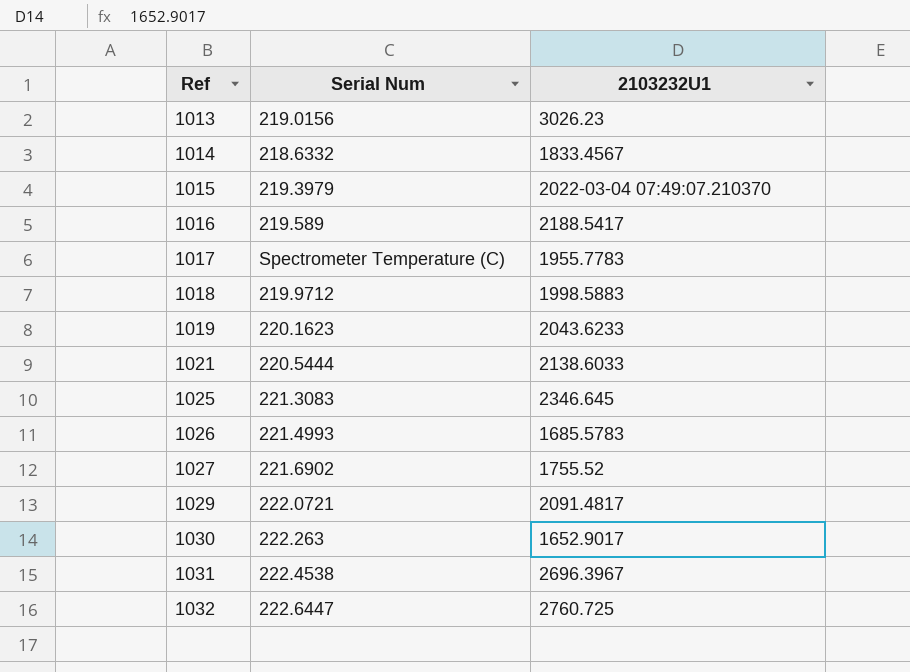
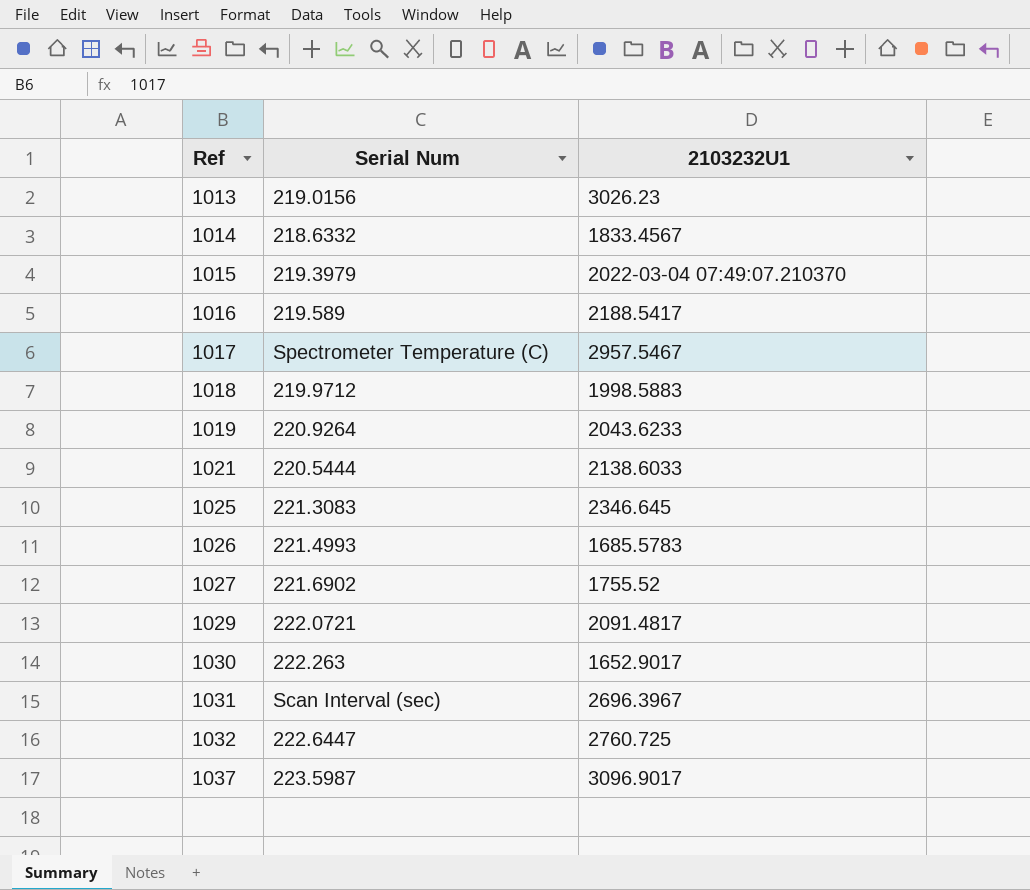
1017 | 2103232U1: 1955.7783 -> 2957.5467
1019 | Serial Num: 220.1623 -> 220.9264
1031 | Serial Num: 222.4538 -> Scan Interval (sec)
row 1037: none -> 223.5987 | 3096.9017

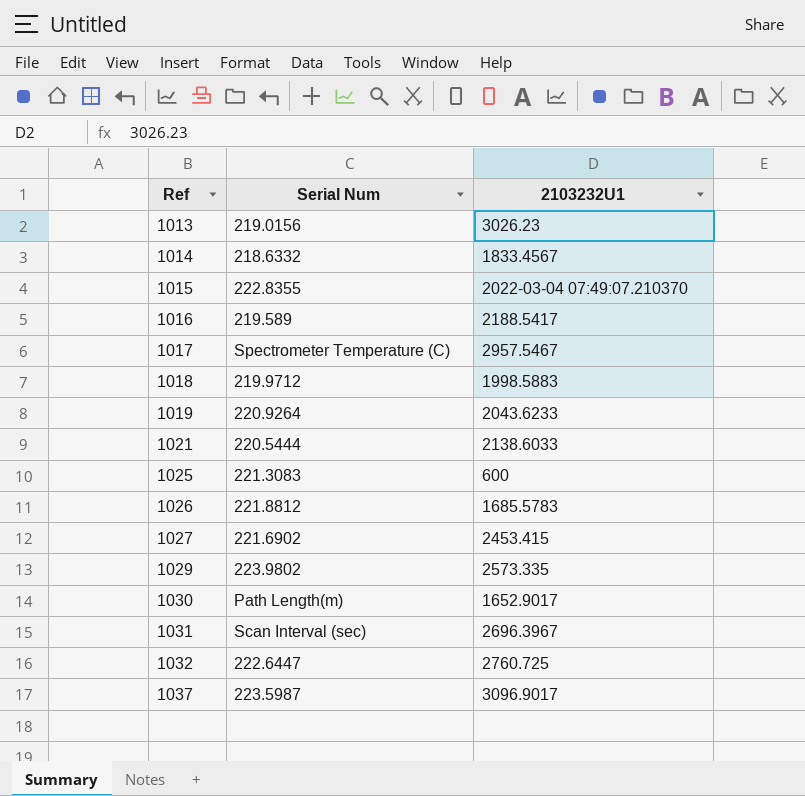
1015 | Serial Num: 219.3979 -> 222.8355
1025 | 2103232U1: 2346.645 -> 600
1026 | Serial Num: 221.4993 -> 221.8812
1027 | 2103232U1: 1755.52 -> 2453.415
1029 | Serial Num: 222.0721 -> 223.9802
1029 | 2103232U1: 2091.4817 -> 2573.335
1030 | Serial Num: 222.263 -> Path Length(m)

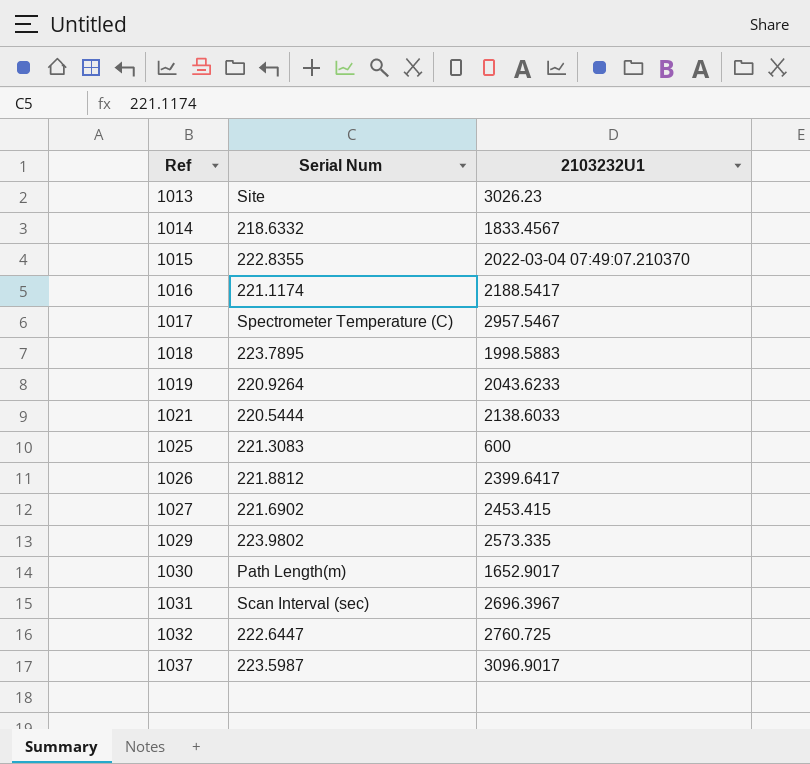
1013 | Serial Num: 219.0156 -> Site
1016 | Serial Num: 219.589 -> 221.1174
1018 | Serial Num: 219.9712 -> 223.7895
1026 | 2103232U1: 1685.5783 -> 2399.6417

